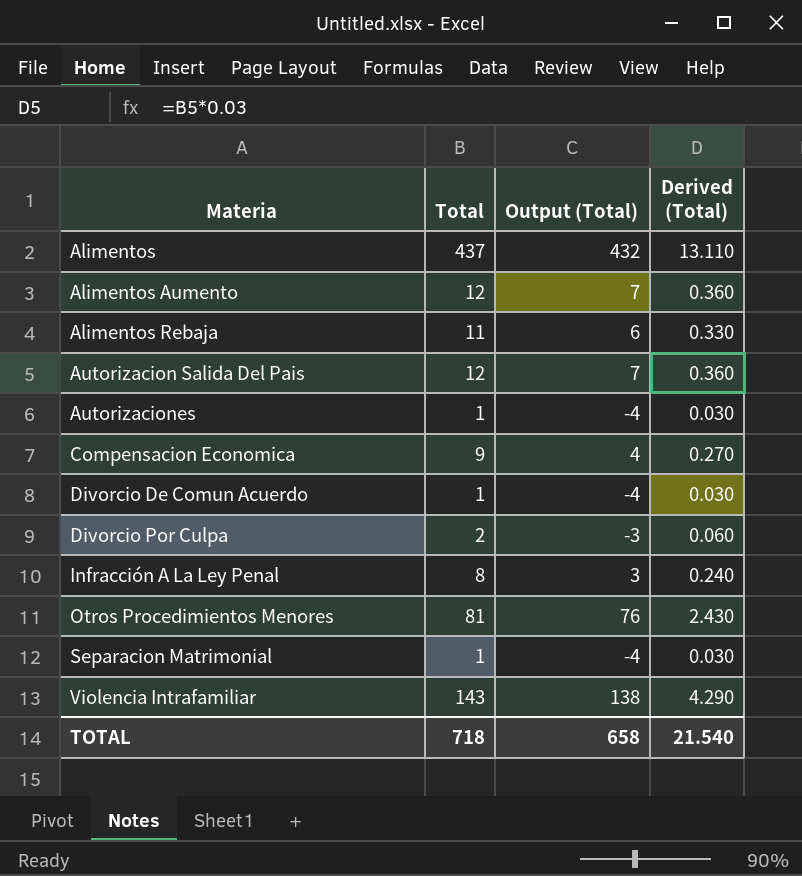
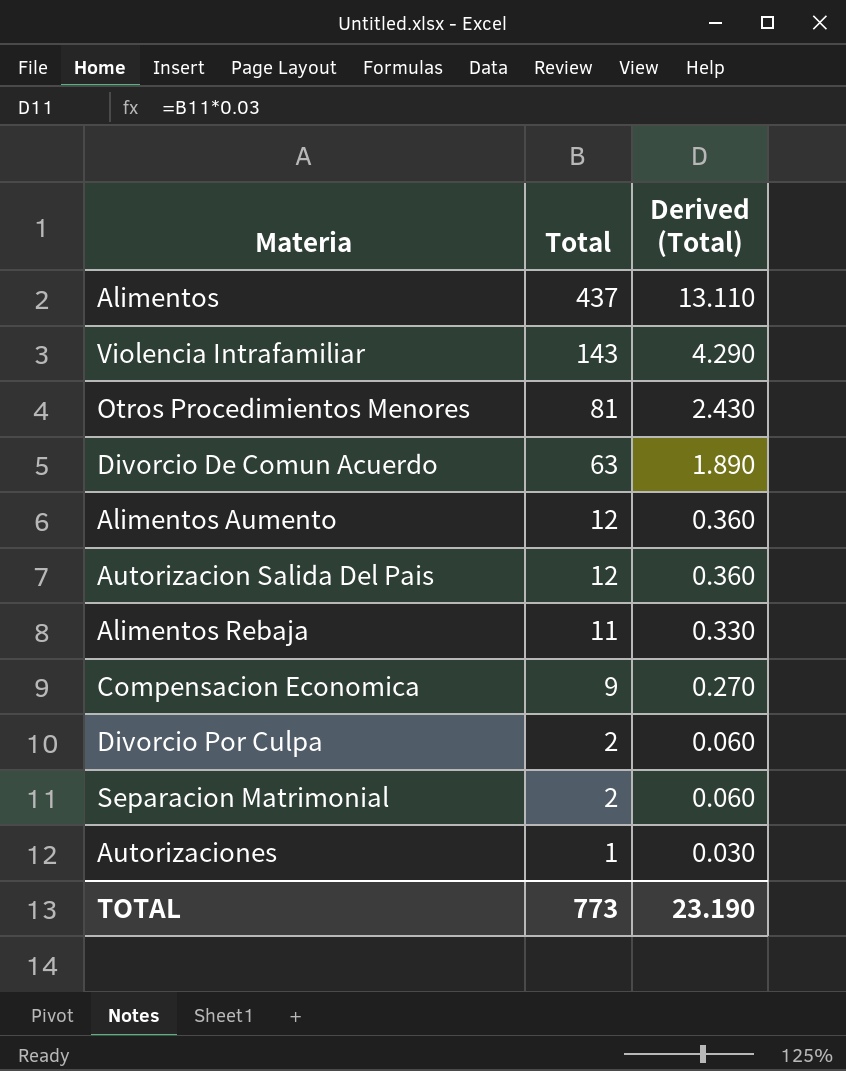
row order: Materia ascending -> Total descending
column Output (Total) | formula: [Total] - 5 -> none
row Infracción A La Ley Penal: 8 | 3 | 0.240 -> none
Divorcio De Comun Acuerdo | Total: 1 -> 63
Divorcio De Comun Acuerdo | Derived (Total): 0.030 -> 1.890
Separacion Matrimonial | Total: 1 -> 2
Separacion Matrimonial | Derived (Total): 0.030 -> 0.060
TOTAL | Total: 718 -> 773
TOTAL | Derived (Total): 21.540 -> 23.190

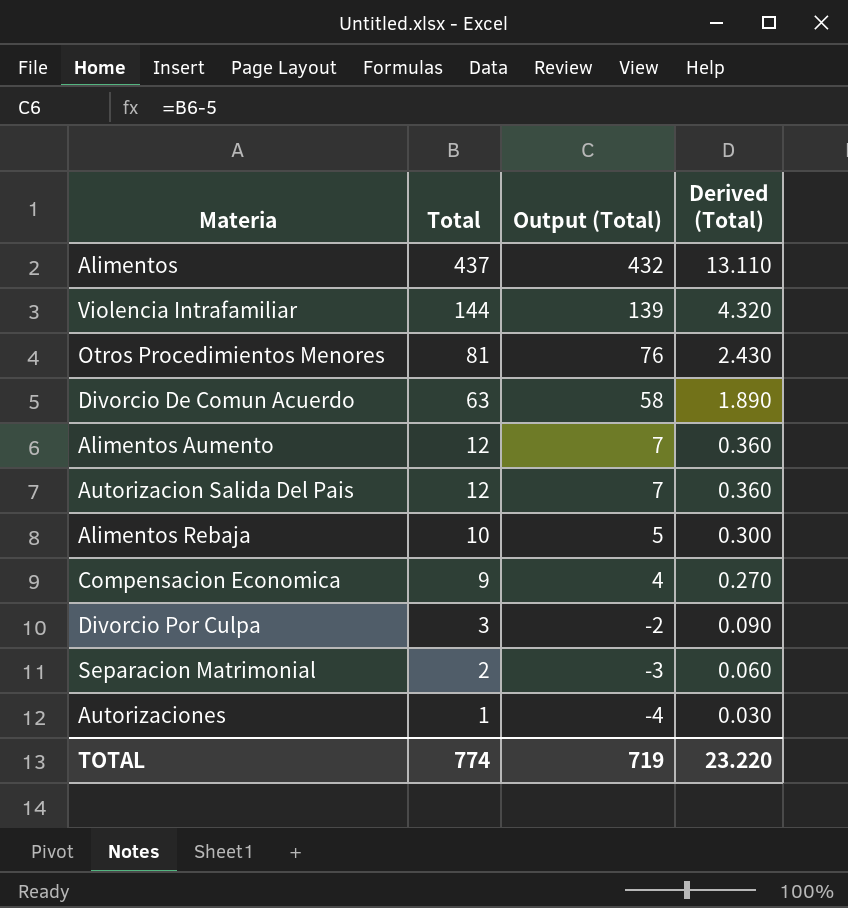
column Output (Total) | formula: none -> [Total] - 5
Violencia Intrafamiliar | Total: 143 -> 144
Violencia Intrafamiliar | Derived (Total): 4.290 -> 4.320
Alimentos Rebaja | Total: 11 -> 10
Alimentos Rebaja | Derived (Total): 0.330 -> 0.300
Divorcio Por Culpa | Total: 2 -> 3
Divorcio Por Culpa | Derived (Total): 0.060 -> 0.090
TOTAL | Total: 773 -> 774
TOTAL | Derived (Total): 23.190 -> 23.220

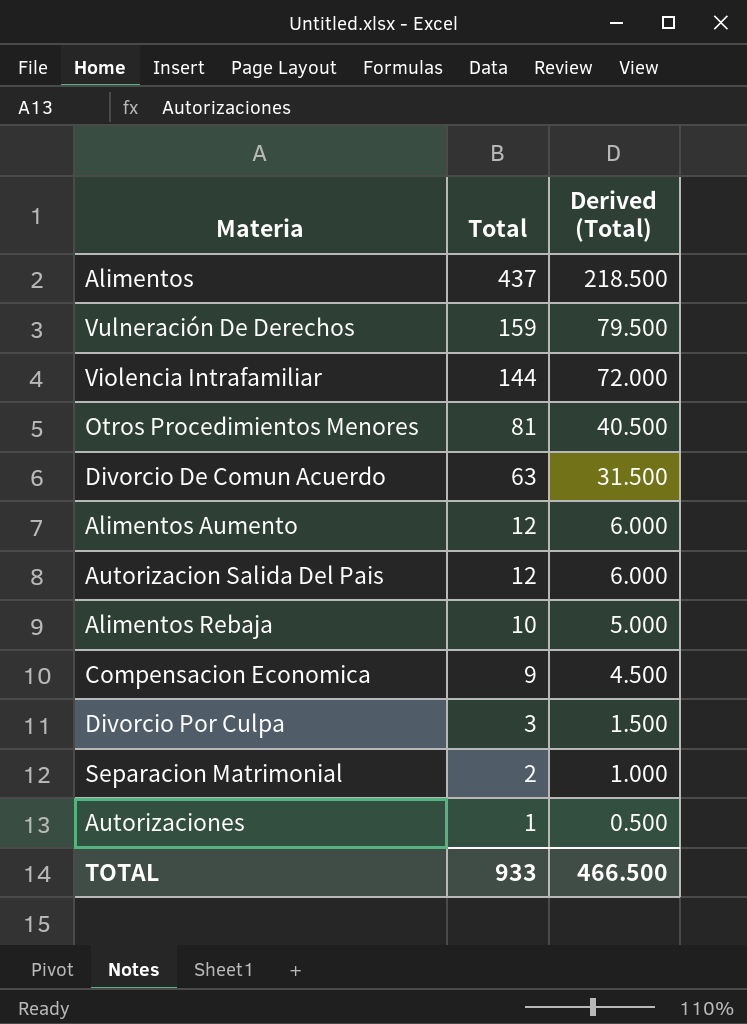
column Output (Total) | formula: [Total] - 5 -> none
column Derived (Total) | formula: [Total] * 0.03 -> [Total] * 0.5
row Vulneración De Derechos: none -> 159 | 79.500
TOTAL | Total: 774 -> 933
TOTAL | Derived (Total): 23.220 -> 466.500

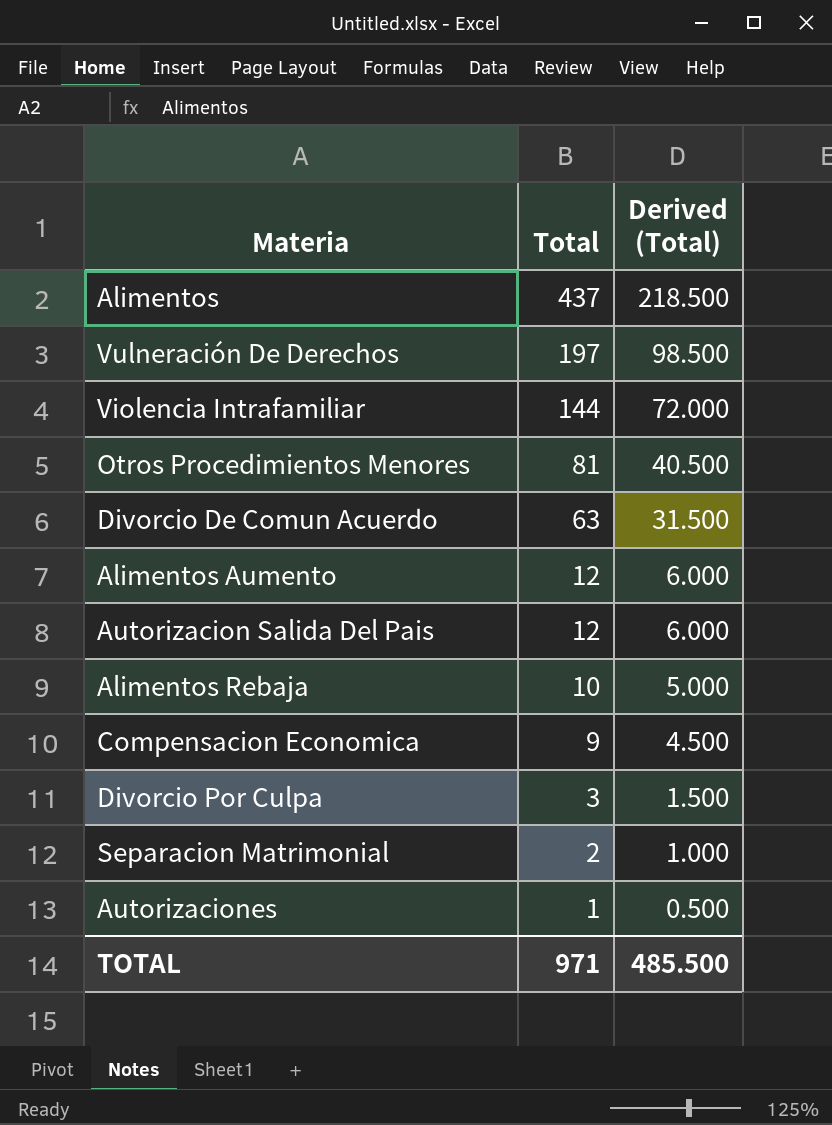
Vulneración De Derechos | Total: 159 -> 197
Vulneración De Derechos | Derived (Total): 79.500 -> 98.500
TOTAL | Total: 933 -> 971
TOTAL | Derived (Total): 466.500 -> 485.500

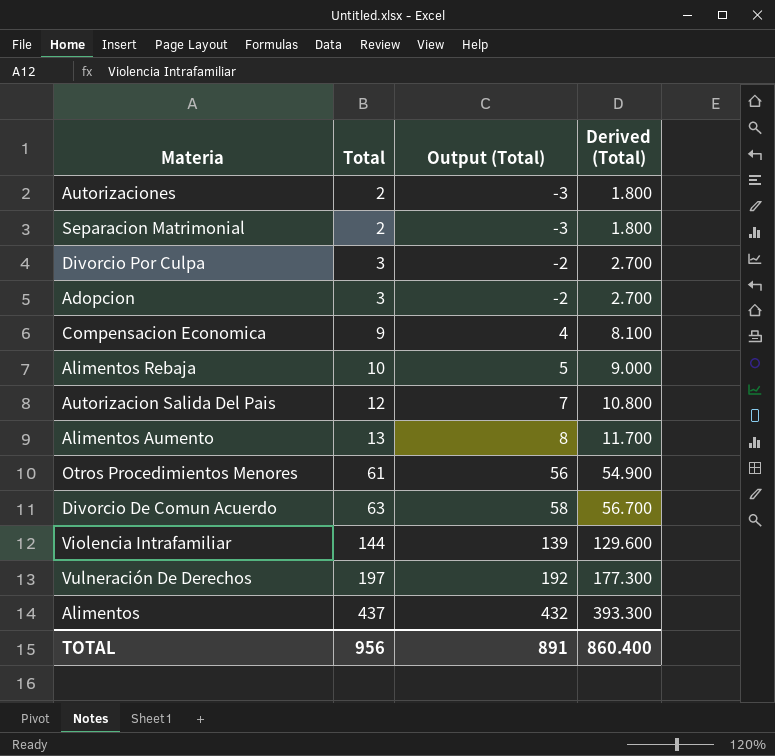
row order: Total descending -> Total ascending
column Output (Total) | formula: none -> [Total] - 5
column Derived (Total) | formula: [Total] * 0.5 -> [Total] * 0.9
Autorizaciones | Total: 1 -> 2
row Adopcion: none -> 3 | -2 | 2.700
Alimentos Aumento | Total: 12 -> 13
Otros Procedimientos Menores | Total: 81 -> 61
TOTAL | Total: 971 -> 956
TOTAL | Derived (Total): 485.500 -> 860.400

